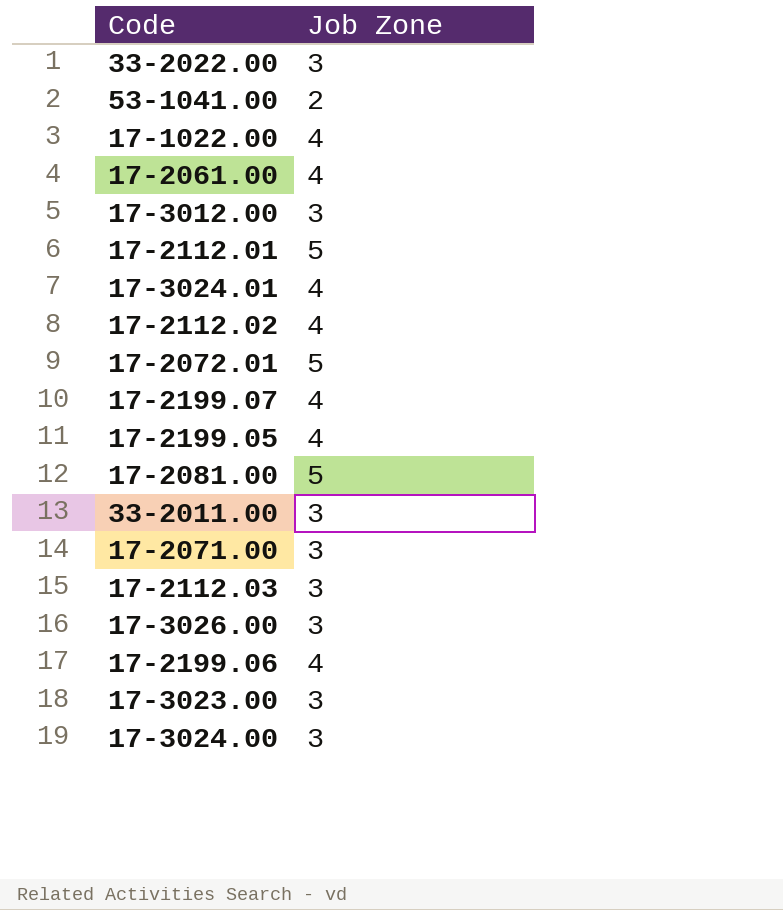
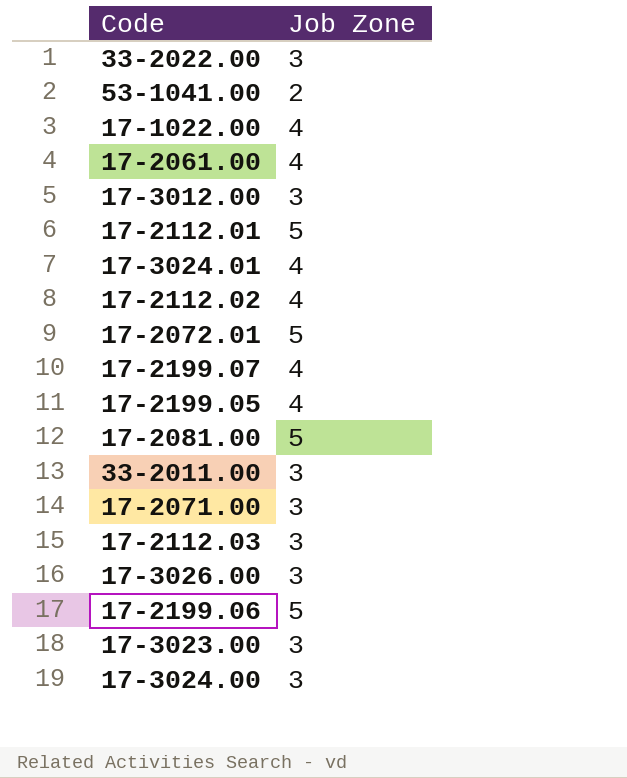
17-2199.06 | Job Zone: 4 -> 5

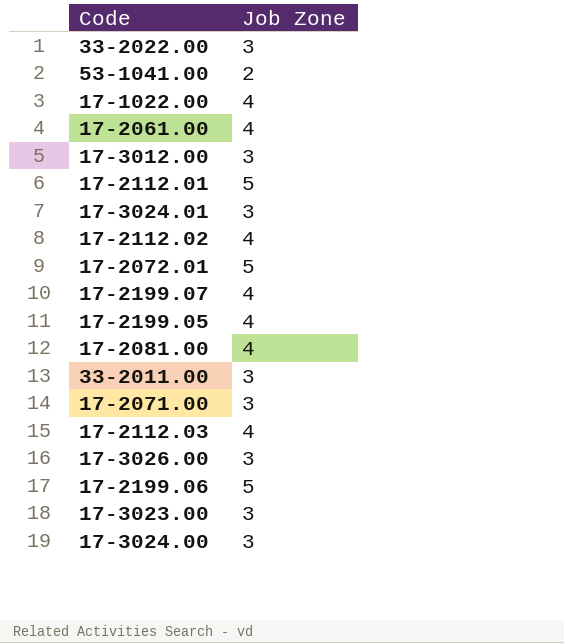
17-3024.01 | Job Zone: 4 -> 3
17-2081.00 | Job Zone: 5 -> 4
17-2112.03 | Job Zone: 3 -> 4

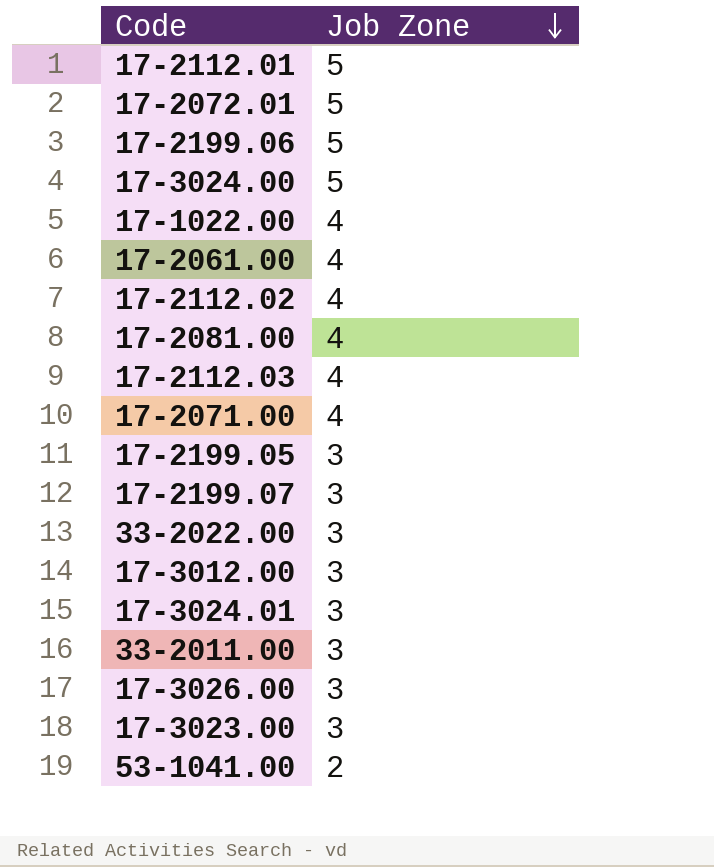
row order: none -> Job Zone descending
17-3024.00 | Job Zone: 3 -> 5
17-2071.00 | Job Zone: 3 -> 4
17-2199.05 | Job Zone: 4 -> 3
17-2199.07 | Job Zone: 4 -> 3

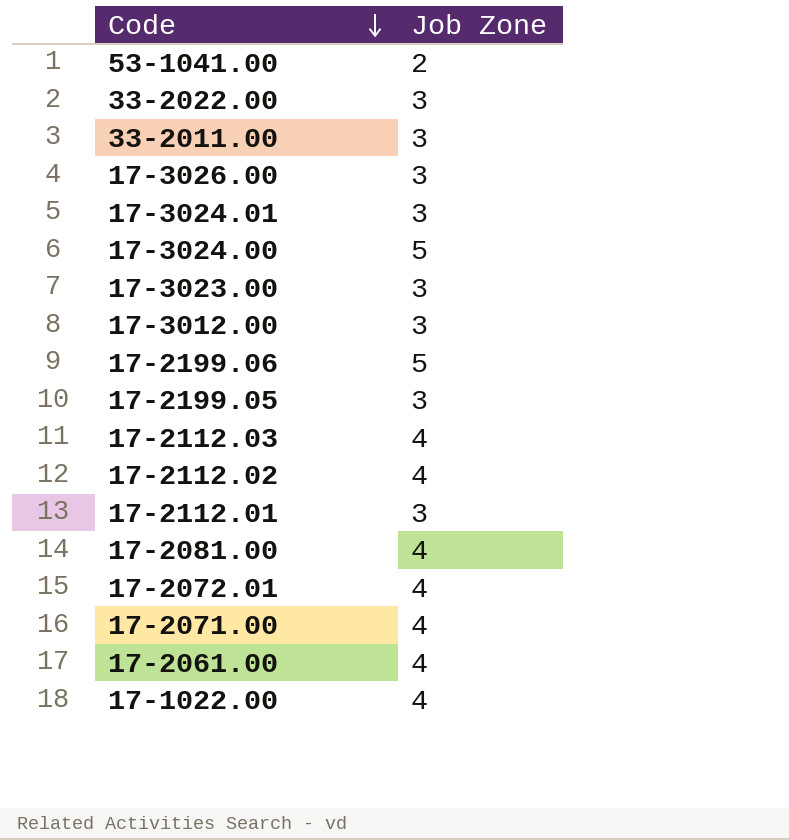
row order: Job Zone descending -> Code descending
row 17-2199.07: 3 -> none
17-2112.01 | Job Zone: 5 -> 3
17-2072.01 | Job Zone: 5 -> 4

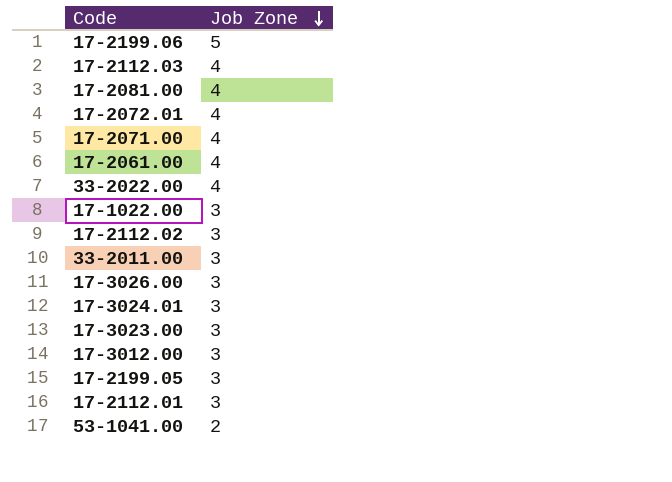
row order: Code descending -> Job Zone descending
row 17-3024.00: 5 -> none
33-2022.00 | Job Zone: 3 -> 4
17-1022.00 | Job Zone: 4 -> 3
17-2112.02 | Job Zone: 4 -> 3

